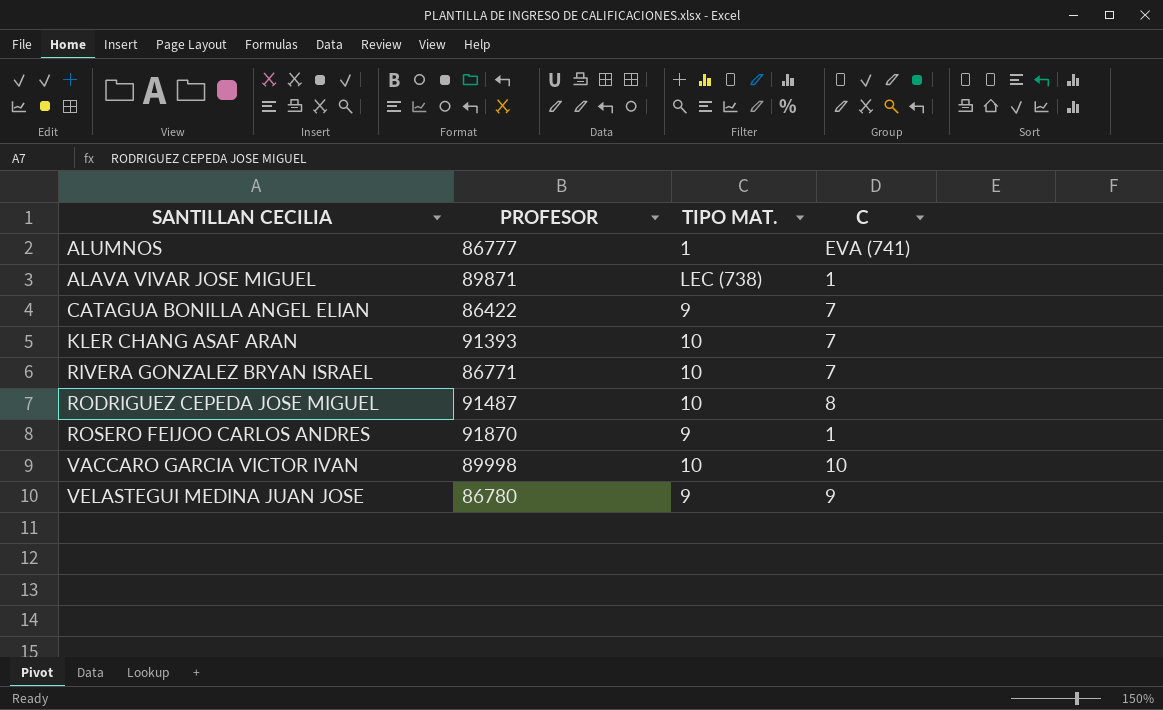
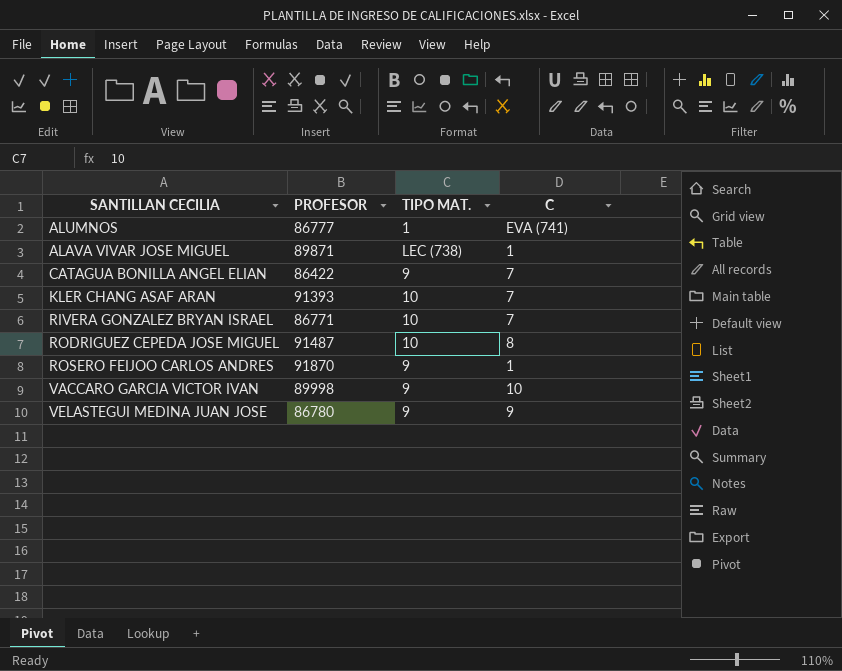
VACCARO GARCIA VICTOR IVAN | TIPO MAT.: 10 -> 9

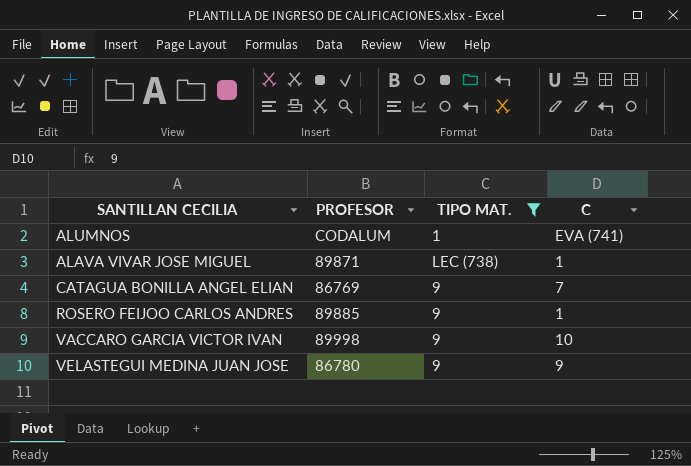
filter: none -> TIPO MAT. != 10
ALUMNOS | PROFESOR: 86777 -> CODALUM
CATAGUA BONILLA ANGEL ELIAN | PROFESOR: 86422 -> 86769
ROSERO FEIJOO CARLOS ANDRES | PROFESOR: 91870 -> 89885

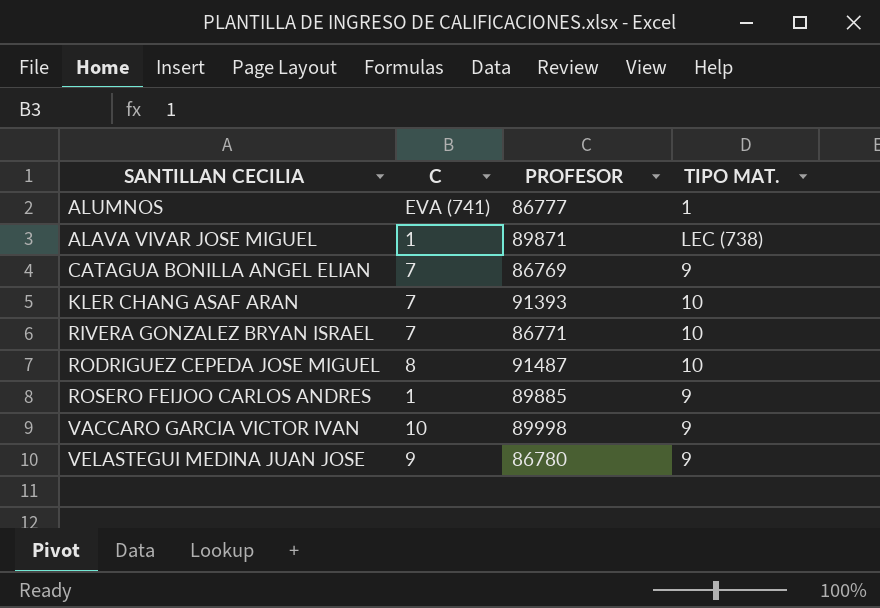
filter: TIPO MAT. != 10 -> none
column C | position: 4 -> 2
ALUMNOS | PROFESOR: CODALUM -> 86777

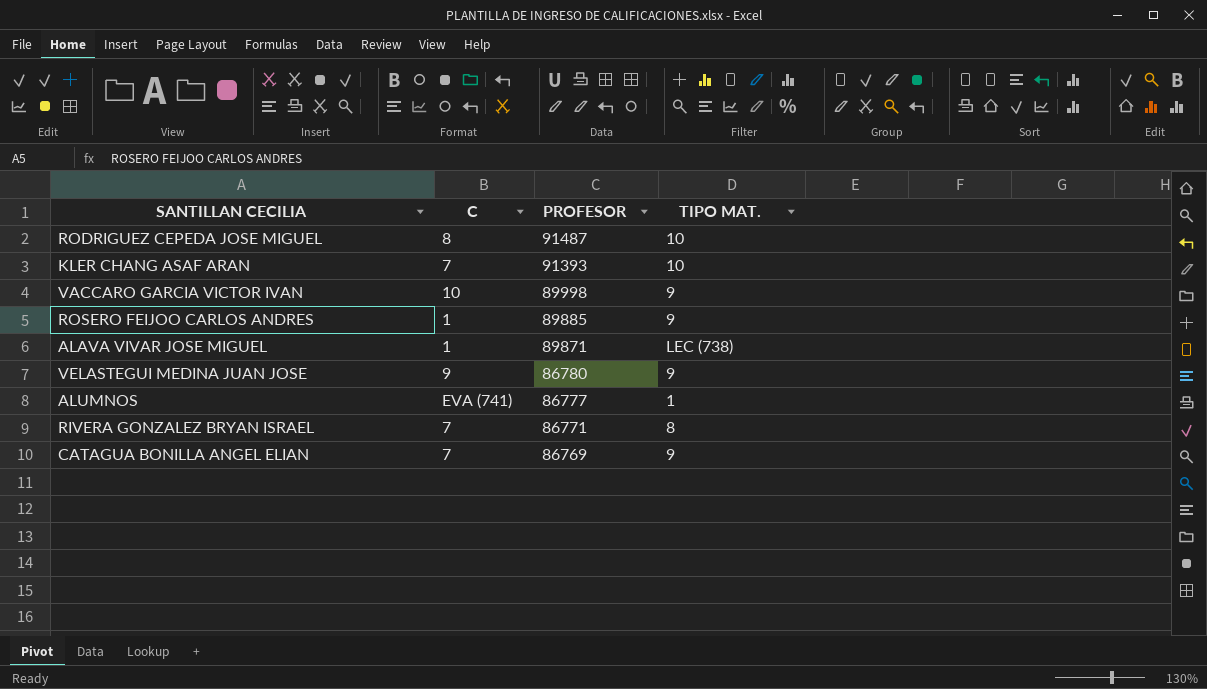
row order: none -> PROFESOR descending
RIVERA GONZALEZ BRYAN ISRAEL | TIPO MAT.: 10 -> 8

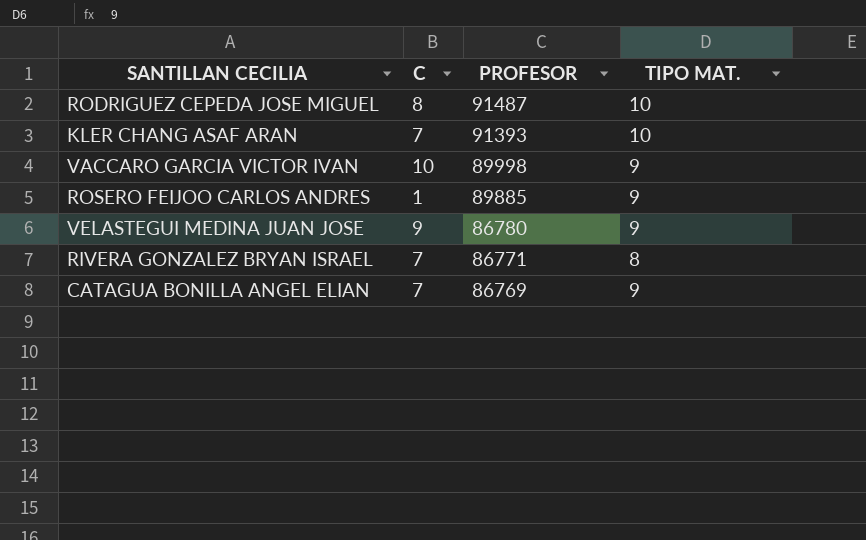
row ALAVA VIVAR JOSE MIGUEL: 1 | 89871 | LEC (738) -> none
row ALUMNOS: EVA (741) | 86777 | 1 -> none

